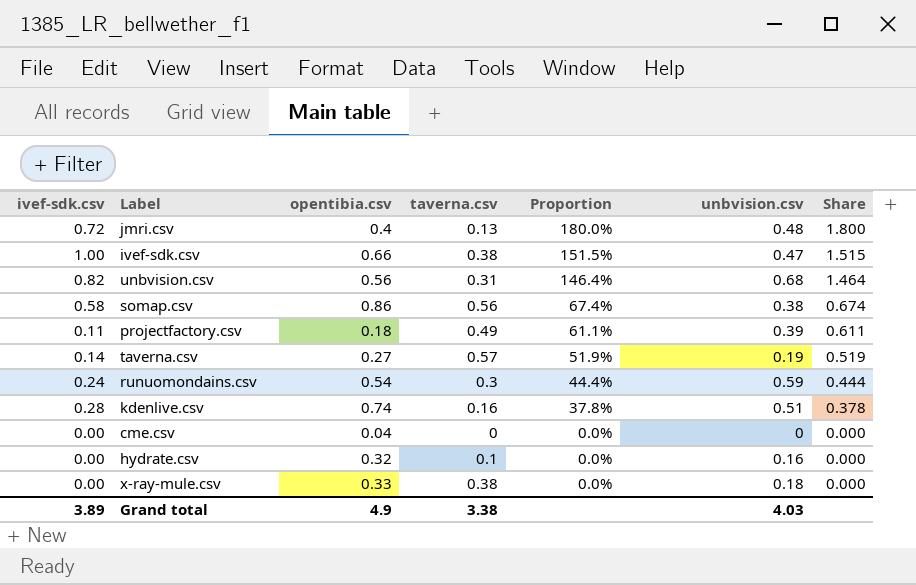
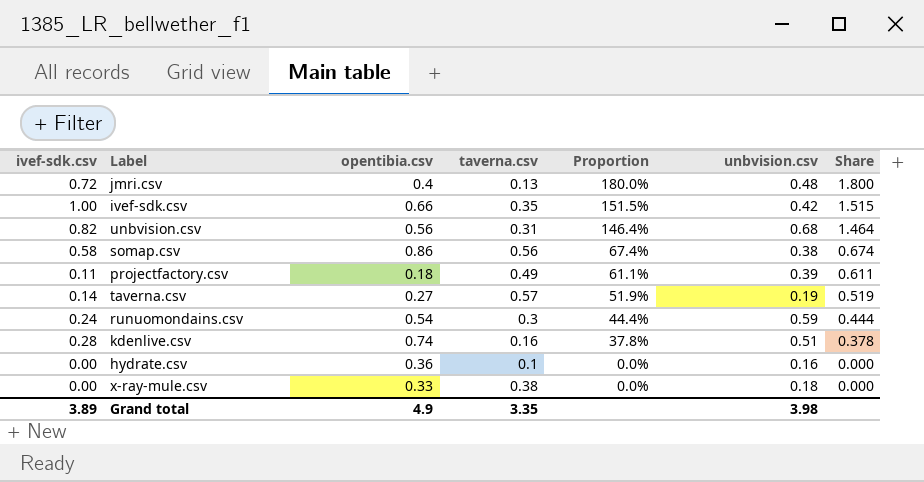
row cme.csv: 0.00 | 0.04 | 0 | 0.0% | 0 | 0.000 -> none
ivef-sdk.csv | taverna.csv: 0.38 -> 0.35
ivef-sdk.csv | unbvision.csv: 0.47 -> 0.42
hydrate.csv | opentibia.csv: 0.32 -> 0.36
Grand total | taverna.csv: 3.38 -> 3.35
Grand total | unbvision.csv: 4.03 -> 3.98

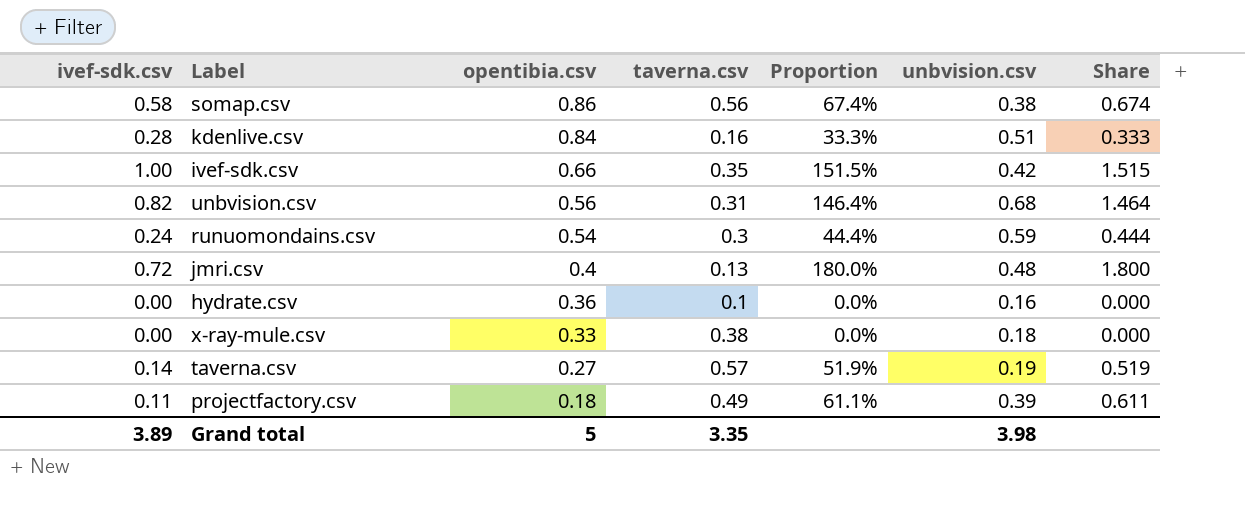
row order: Proportion descending -> opentibia.csv descending
kdenlive.csv | opentibia.csv: 0.74 -> 0.84
kdenlive.csv | Proportion: 37.8% -> 33.3%
kdenlive.csv | Share: 0.378 -> 0.333
Grand total | opentibia.csv: 4.9 -> 5

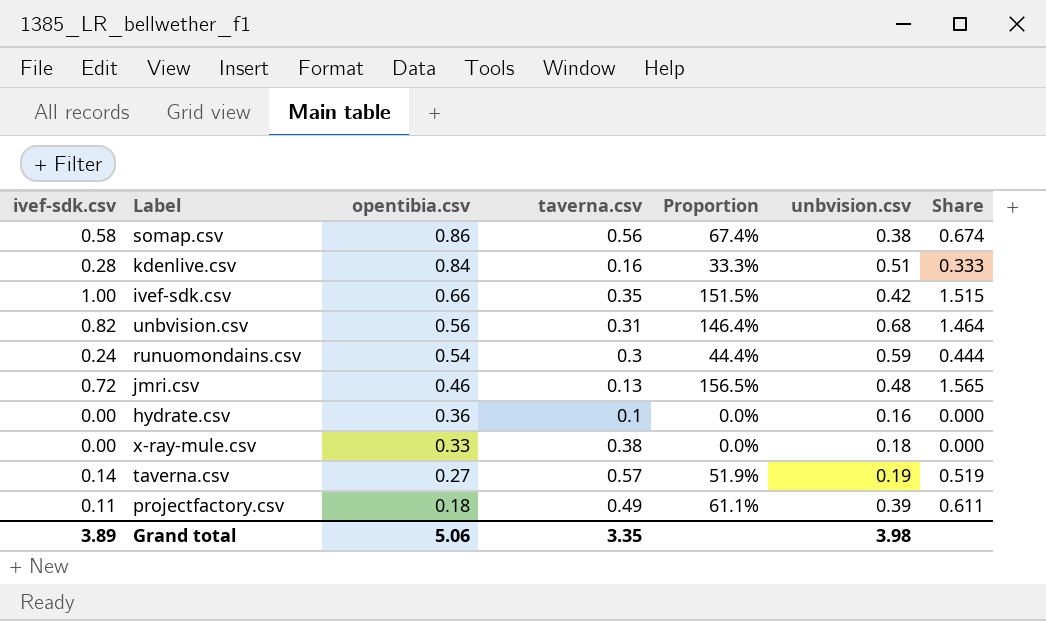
jmri.csv | opentibia.csv: 0.4 -> 0.46
jmri.csv | Proportion: 180.0% -> 156.5%
jmri.csv | Share: 1.800 -> 1.565
Grand total | opentibia.csv: 5 -> 5.06

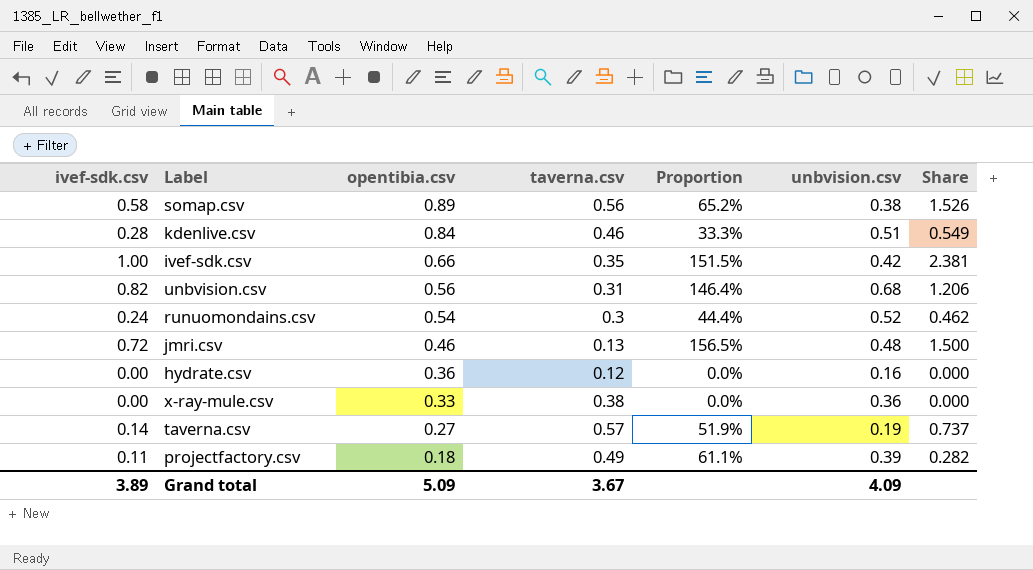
column Share | formula: [ivef-sdk.csv] / [opentibia.csv] -> [ivef-sdk.csv] / [unbvision.csv]
somap.csv | opentibia.csv: 0.86 -> 0.89
somap.csv | Proportion: 67.4% -> 65.2%
kdenlive.csv | taverna.csv: 0.16 -> 0.46
runuomondains.csv | unbvision.csv: 0.59 -> 0.52
hydrate.csv | taverna.csv: 0.1 -> 0.12
x-ray-mule.csv | unbvision.csv: 0.18 -> 0.36
Grand total | opentibia.csv: 5.06 -> 5.09
Grand total | taverna.csv: 3.35 -> 3.67
Grand total | unbvision.csv: 3.98 -> 4.09

